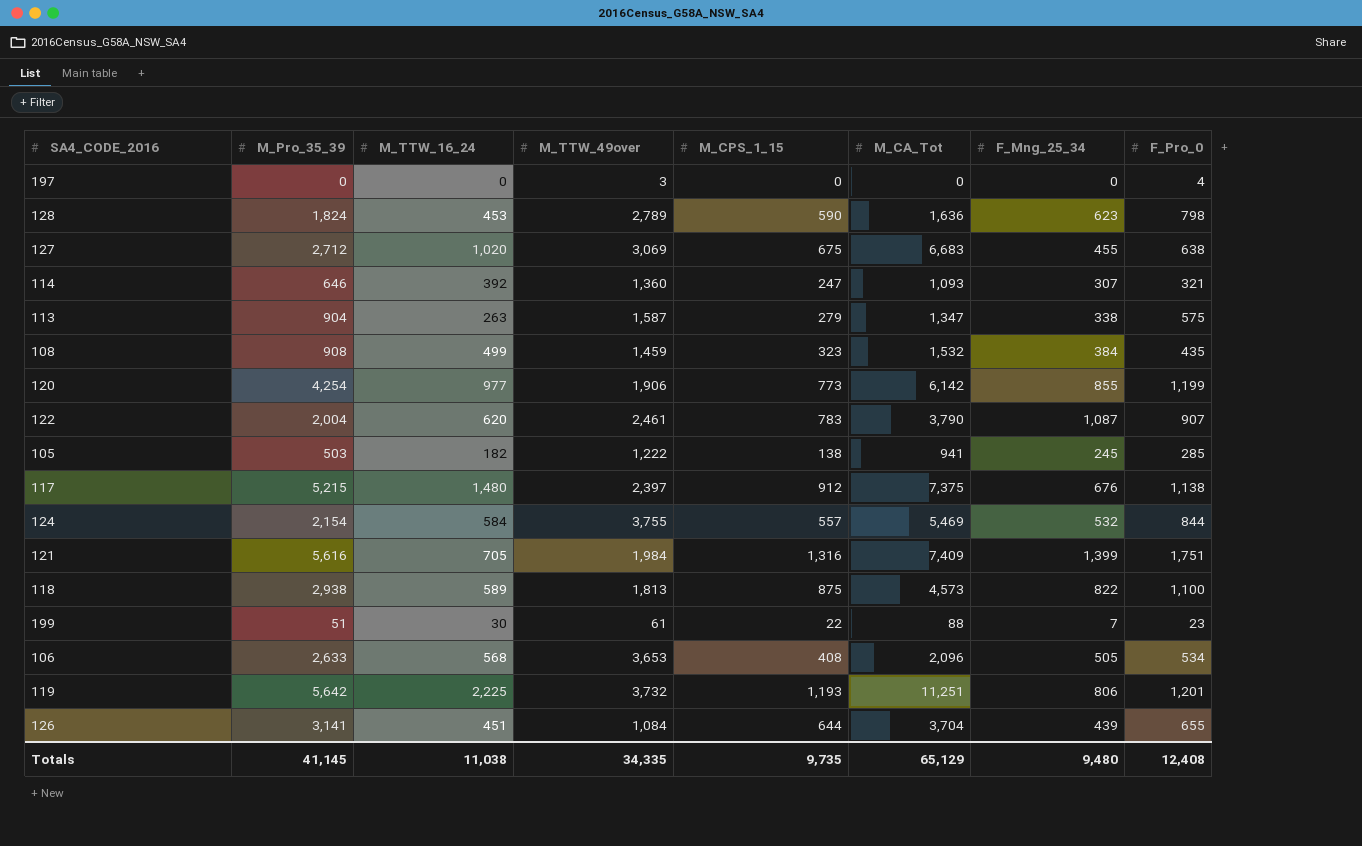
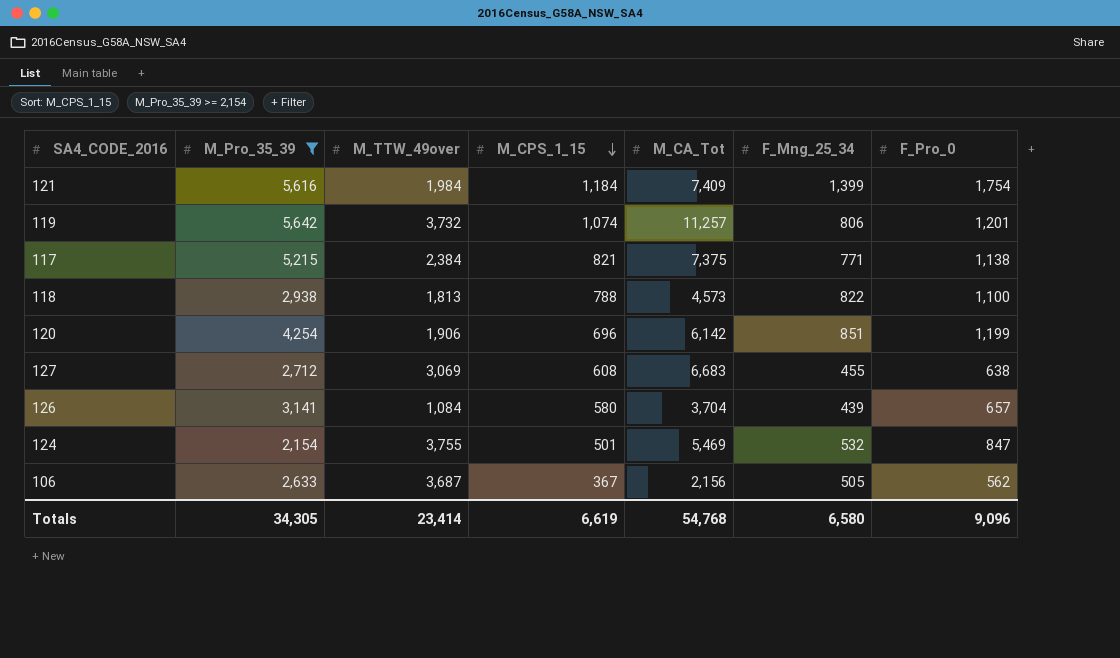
filter: none -> M_Pro_35_39 >= 2,154
row order: none -> M_CPS_1_15 descending
column M_TTW_16_24 | position: 3 -> none
121 | M_CPS_1_15: 1,316 -> 1,184
121 | F_Pro_0: 1,751 -> 1,754
119 | M_CPS_1_15: 1,193 -> 1,074
119 | M_CA_Tot: 11,251 -> 11,257
117 | M_TTW_49over: 2,397 -> 2,384
117 | M_CPS_1_15: 912 -> 821
117 | F_Mng_25_34: 676 -> 771
118 | M_CPS_1_15: 875 -> 788
120 | M_CPS_1_15: 773 -> 696
120 | F_Mng_25_34: 855 -> 851
127 | M_CPS_1_15: 675 -> 608
126 | M_CPS_1_15: 644 -> 580
126 | F_Pro_0: 655 -> 657
124 | M_CPS_1_15: 557 -> 501
124 | F_Pro_0: 844 -> 847
106 | M_TTW_49over: 3,653 -> 3,687
106 | M_CPS_1_15: 408 -> 367
106 | M_CA_Tot: 2,096 -> 2,156
106 | F_Pro_0: 534 -> 562
Totals | M_Pro_35_39: 41,145 -> 34,305
Totals | M_TTW_49over: 34,335 -> 23,414
Totals | M_CPS_1_15: 9,735 -> 6,619
Totals | M_CA_Tot: 65,129 -> 54,768
Totals | F_Mng_25_34: 9,480 -> 6,580
Totals | F_Pro_0: 12,408 -> 9,096

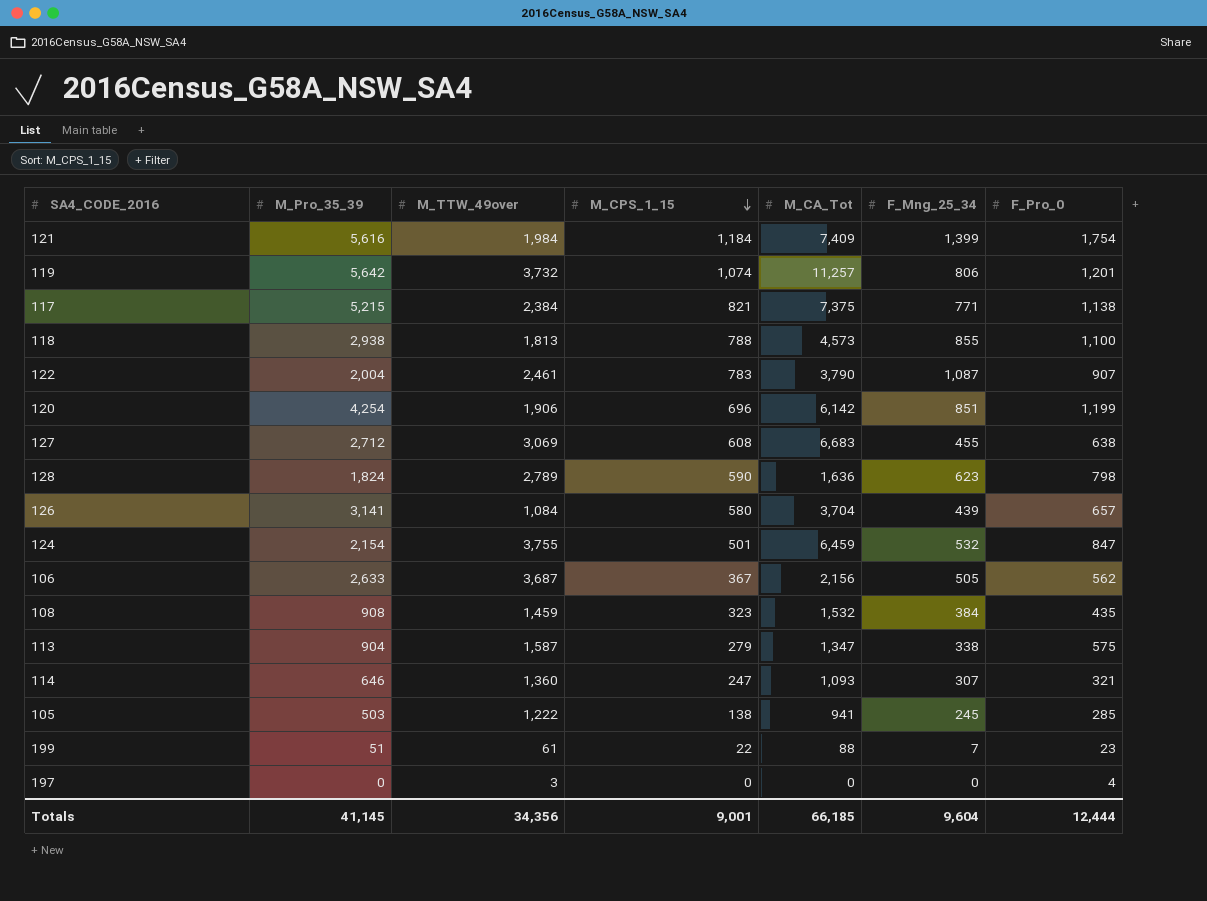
filter: M_Pro_35_39 >= 2,154 -> none
118 | F_Mng_25_34: 822 -> 855
124 | M_CA_Tot: 5,469 -> 6,459
Totals | M_Pro_35_39: 34,305 -> 41,145
Totals | M_TTW_49over: 23,414 -> 34,356
Totals | M_CPS_1_15: 6,619 -> 9,001
Totals | M_CA_Tot: 54,768 -> 66,185
Totals | F_Mng_25_34: 6,580 -> 9,604
Totals | F_Pro_0: 9,096 -> 12,444

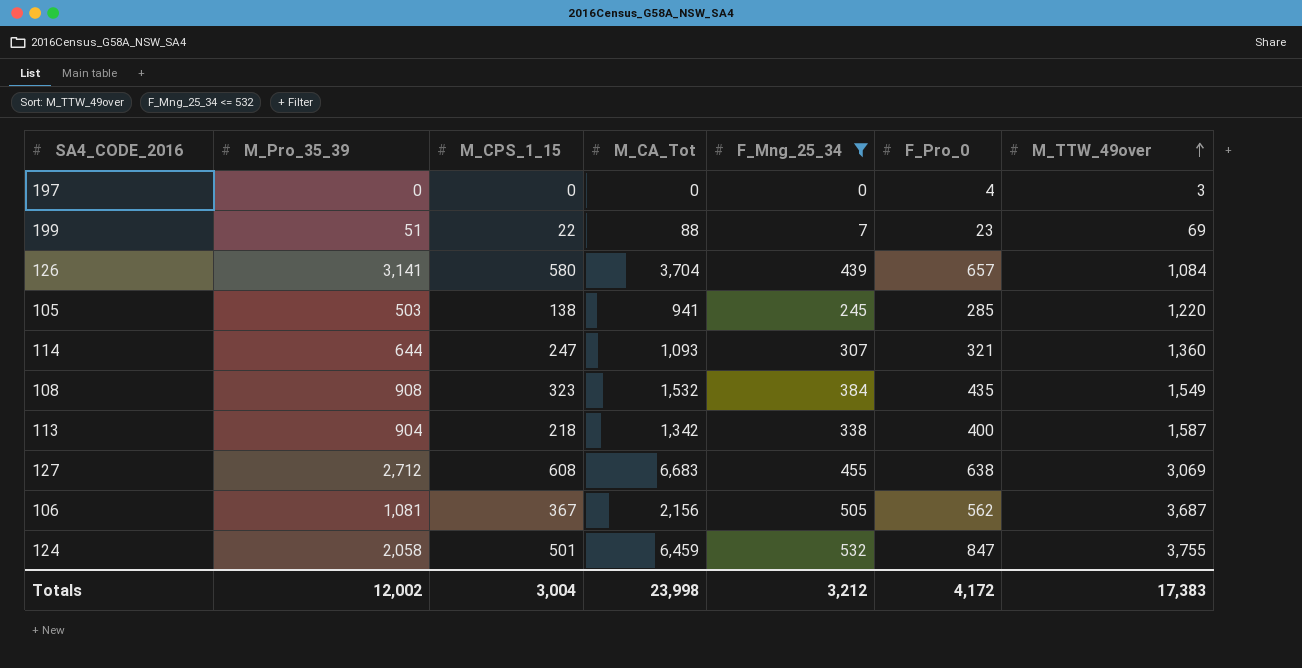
filter: none -> F_Mng_25_34 <= 532
row order: M_CPS_1_15 descending -> M_TTW_49over ascending
column M_TTW_49over | position: 3 -> 7
199 | M_TTW_49over: 61 -> 69
105 | M_TTW_49over: 1,222 -> 1,220
114 | M_Pro_35_39: 646 -> 644
108 | M_TTW_49over: 1,459 -> 1,549
113 | M_CPS_1_15: 279 -> 218
113 | M_CA_Tot: 1,347 -> 1,342
113 | F_Pro_0: 575 -> 400
106 | M_Pro_35_39: 2,633 -> 1,081
124 | M_Pro_35_39: 2,154 -> 2,058
Totals | M_Pro_35_39: 41,145 -> 12,002
Totals | M_CPS_1_15: 9,001 -> 3,004
Totals | M_CA_Tot: 66,185 -> 23,998
Totals | F_Mng_25_34: 9,604 -> 3,212
Totals | F_Pro_0: 12,444 -> 4,172
Totals | M_TTW_49over: 34,356 -> 17,383

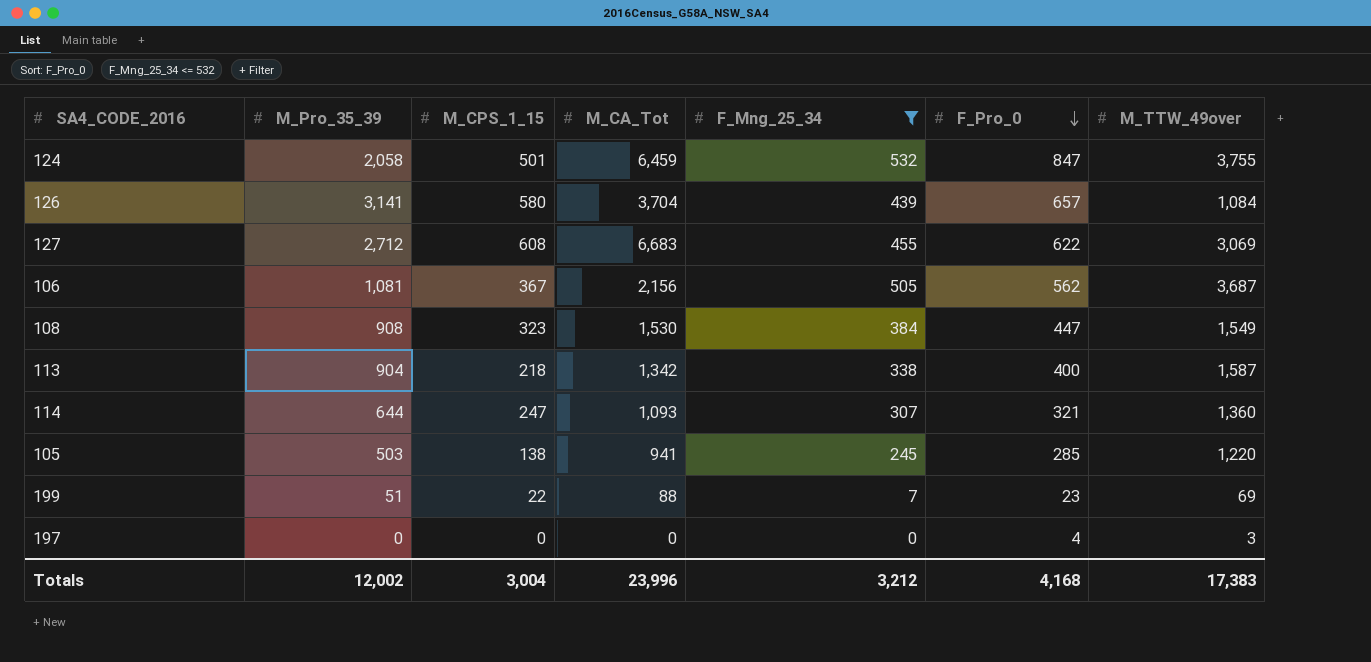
row order: M_TTW_49over ascending -> F_Pro_0 descending
127 | F_Pro_0: 638 -> 622
108 | M_CA_Tot: 1,532 -> 1,530
108 | F_Pro_0: 435 -> 447
Totals | M_CA_Tot: 23,998 -> 23,996
Totals | F_Pro_0: 4,172 -> 4,168

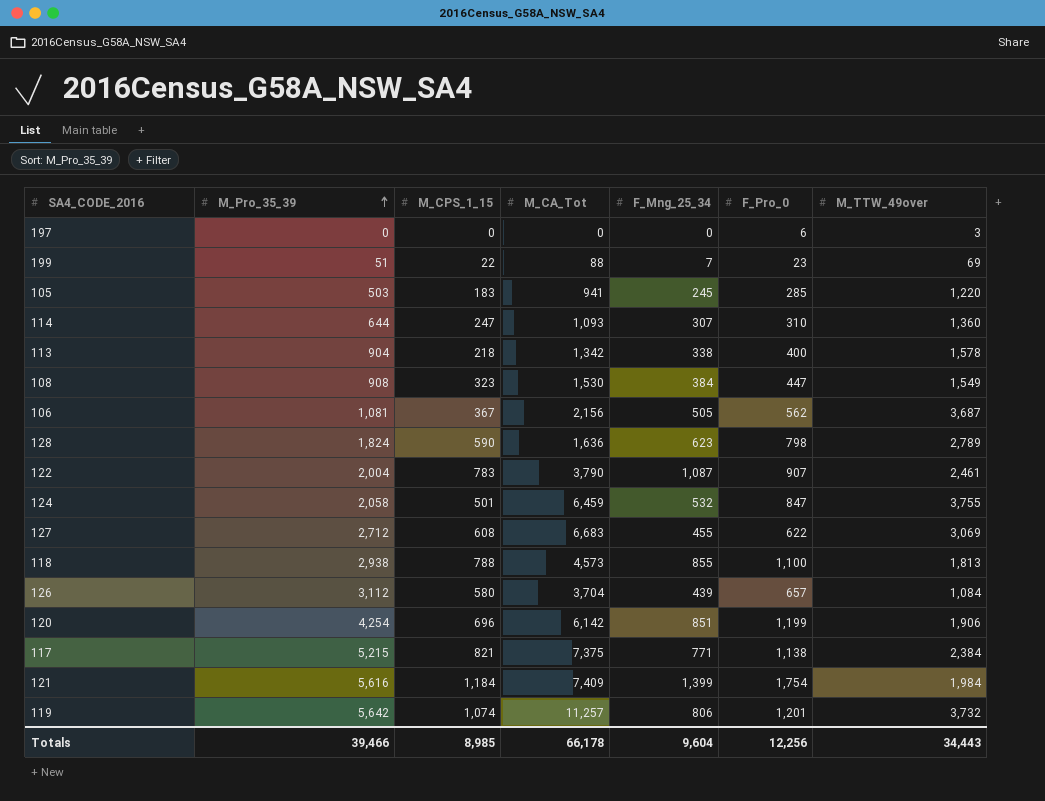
filter: F_Mng_25_34 <= 532 -> none
row order: F_Pro_0 descending -> M_Pro_35_39 ascending
197 | F_Pro_0: 4 -> 6
105 | M_CPS_1_15: 138 -> 183
114 | F_Pro_0: 321 -> 310
113 | M_TTW_49over: 1,587 -> 1,578
126 | M_Pro_35_39: 3,141 -> 3,112
Totals | M_Pro_35_39: 12,002 -> 39,466
Totals | M_CPS_1_15: 3,004 -> 8,985
Totals | M_CA_Tot: 23,996 -> 66,178
Totals | F_Mng_25_34: 3,212 -> 9,604
Totals | F_Pro_0: 4,168 -> 12,256
Totals | M_TTW_49over: 17,383 -> 34,443

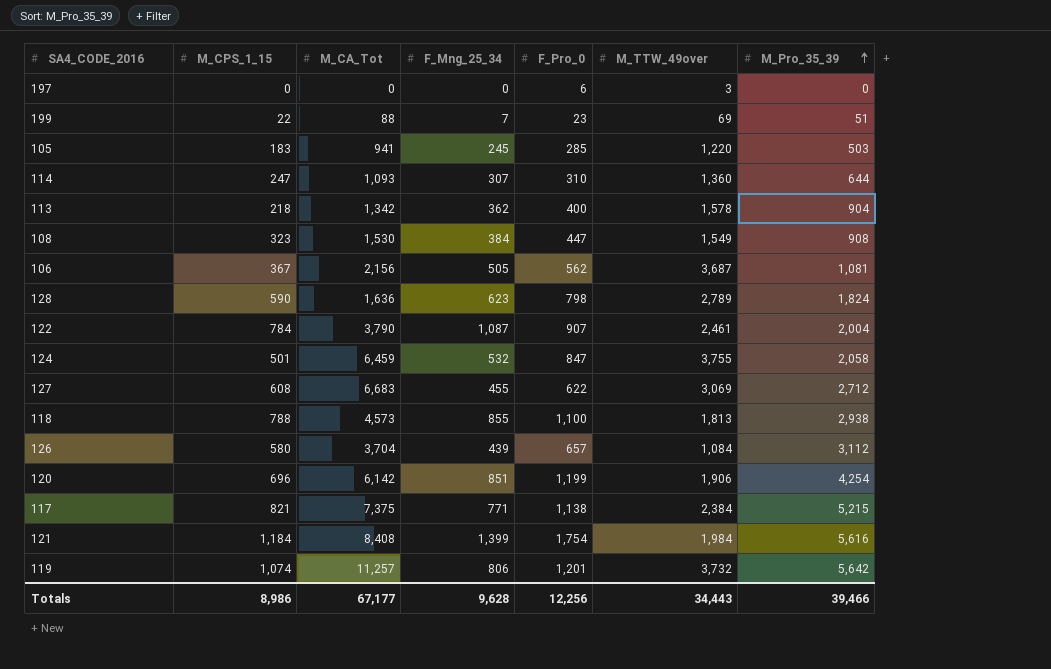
column M_Pro_35_39 | position: 2 -> 7
113 | F_Mng_25_34: 338 -> 362
122 | M_CPS_1_15: 783 -> 784
121 | M_CA_Tot: 7,409 -> 8,408
Totals | M_CPS_1_15: 8,985 -> 8,986
Totals | M_CA_Tot: 66,178 -> 67,177
Totals | F_Mng_25_34: 9,604 -> 9,628

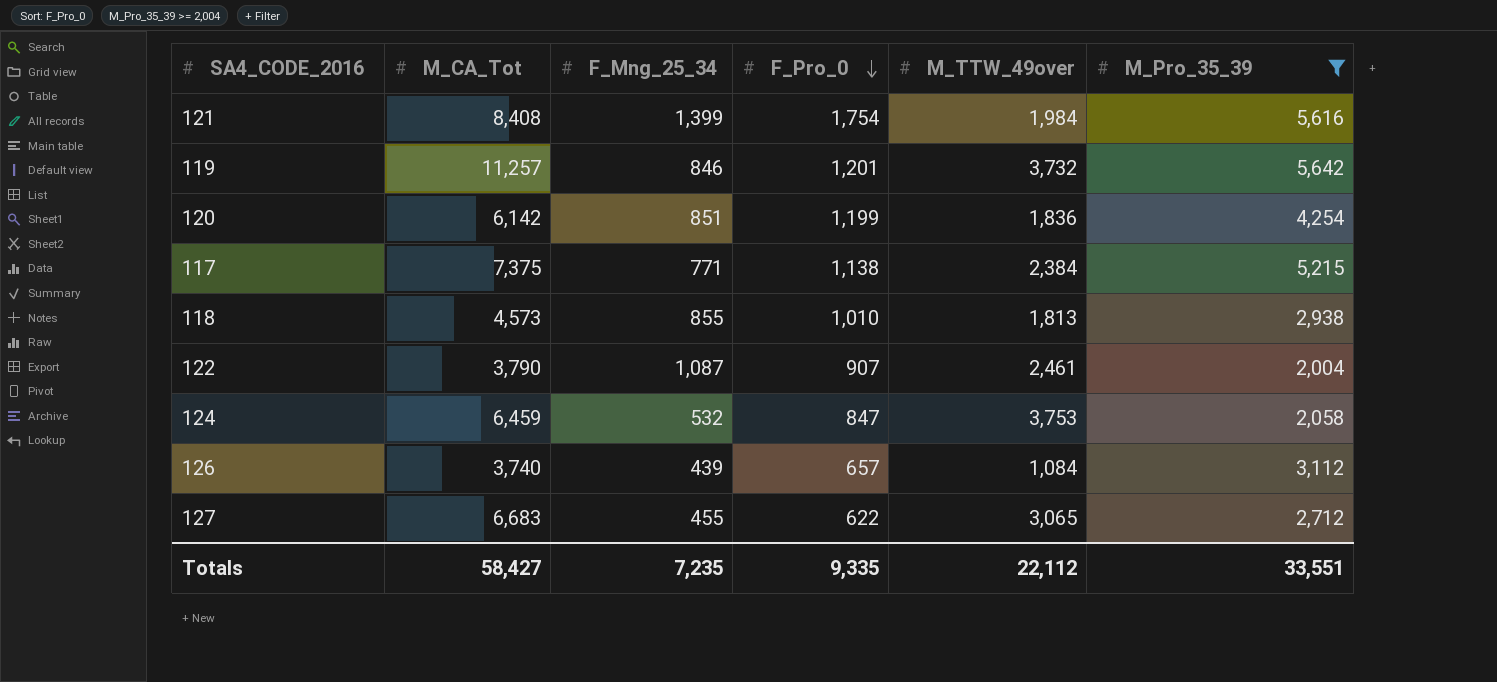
filter: none -> M_Pro_35_39 >= 2,004
row order: M_Pro_35_39 ascending -> F_Pro_0 descending
column M_CPS_1_15 | position: 2 -> none
119 | F_Mng_25_34: 806 -> 846
120 | M_TTW_49over: 1,906 -> 1,836
118 | F_Pro_0: 1,100 -> 1,010
124 | M_TTW_49over: 3,755 -> 3,753
126 | M_CA_Tot: 3,704 -> 3,740
127 | M_TTW_49over: 3,069 -> 3,065
Totals | M_CA_Tot: 67,177 -> 58,427
Totals | F_Mng_25_34: 9,628 -> 7,235
Totals | F_Pro_0: 12,256 -> 9,335
Totals | M_TTW_49over: 34,443 -> 22,112
Totals | M_Pro_35_39: 39,466 -> 33,551

